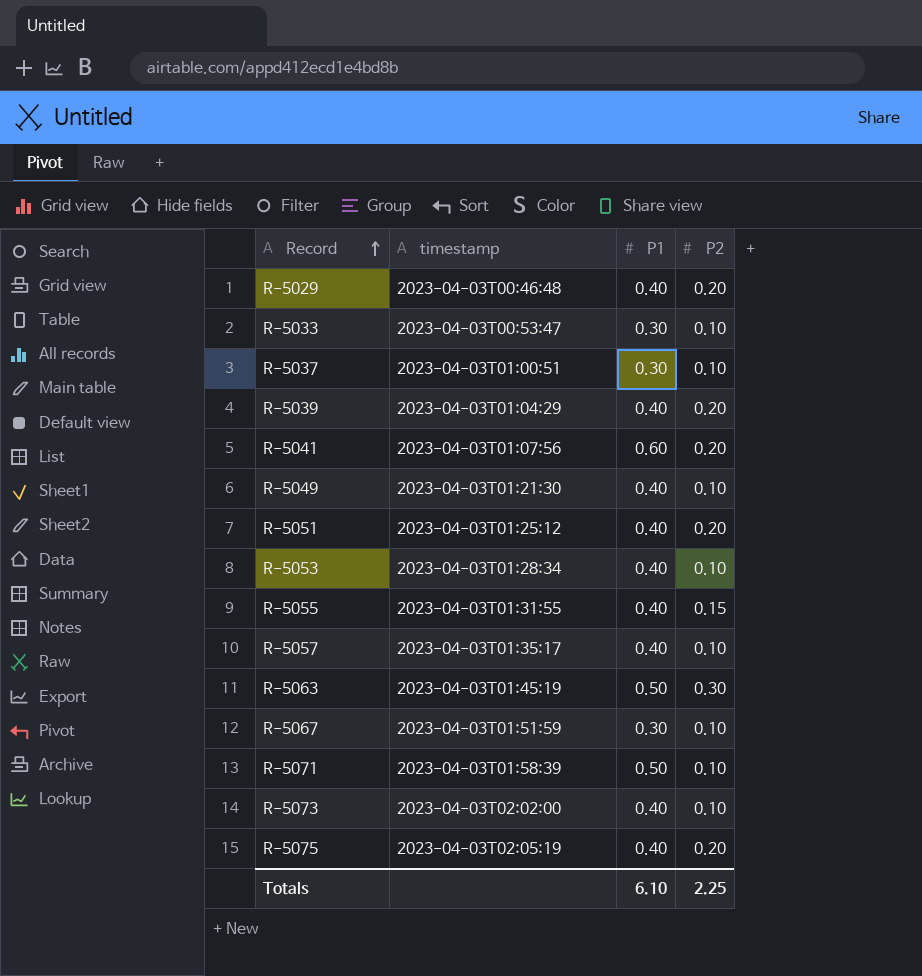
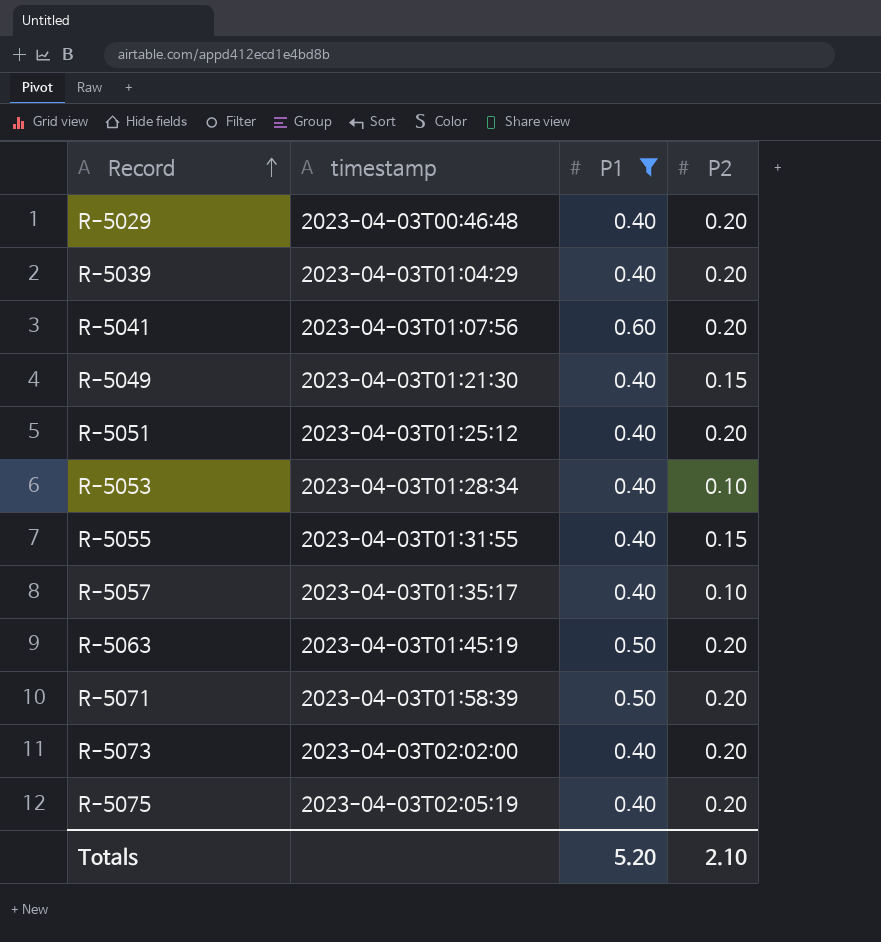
filter: none -> P1 != 0.30
R-5049 | P2: 0.10 -> 0.15
R-5063 | P2: 0.30 -> 0.20
R-5071 | P2: 0.10 -> 0.20
R-5073 | P2: 0.10 -> 0.20
Totals | P1: 6.10 -> 5.20
Totals | P2: 2.25 -> 2.10

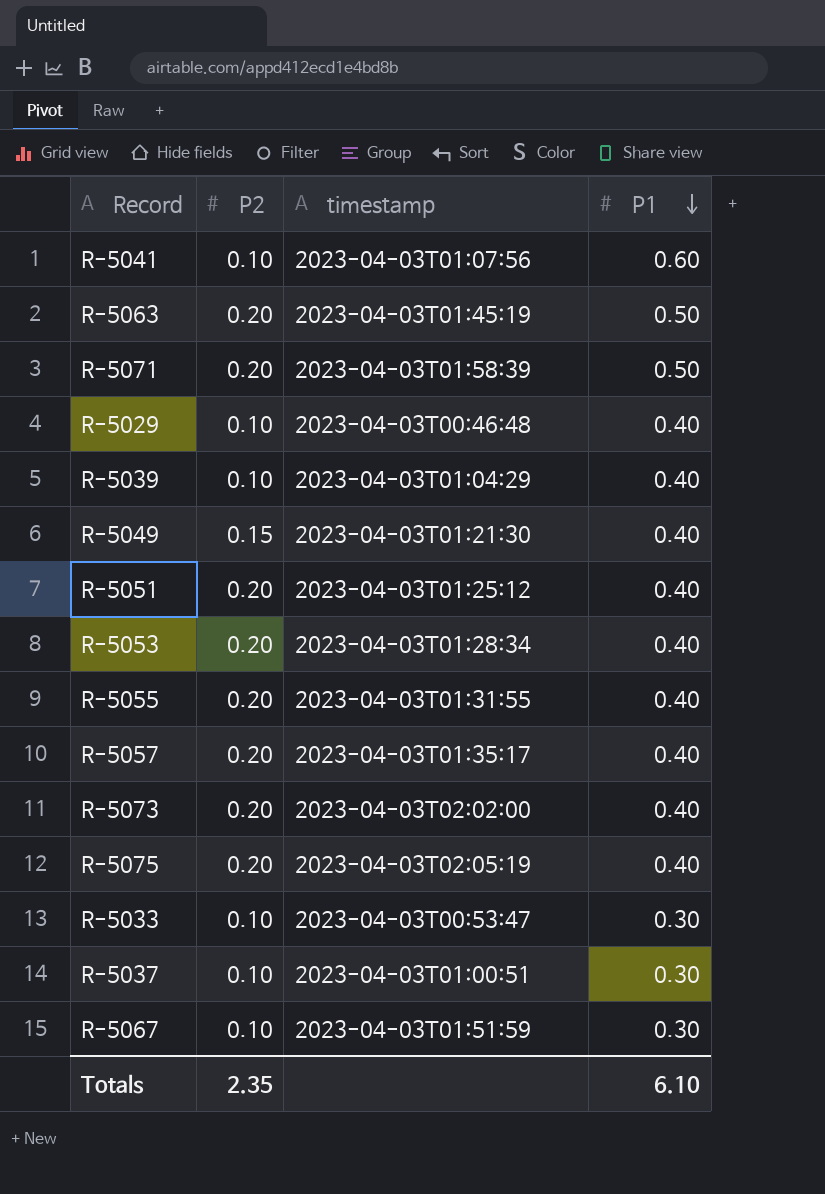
filter: P1 != 0.30 -> none
row order: Record ascending -> P1 descending
column P2 | position: 4 -> 2
R-5041 | P2: 0.20 -> 0.10
R-5029 | P2: 0.20 -> 0.10
R-5039 | P2: 0.20 -> 0.10
R-5053 | P2: 0.10 -> 0.20
R-5055 | P2: 0.15 -> 0.20
R-5057 | P2: 0.10 -> 0.20
Totals | P2: 2.10 -> 2.35
Totals | P1: 5.20 -> 6.10

